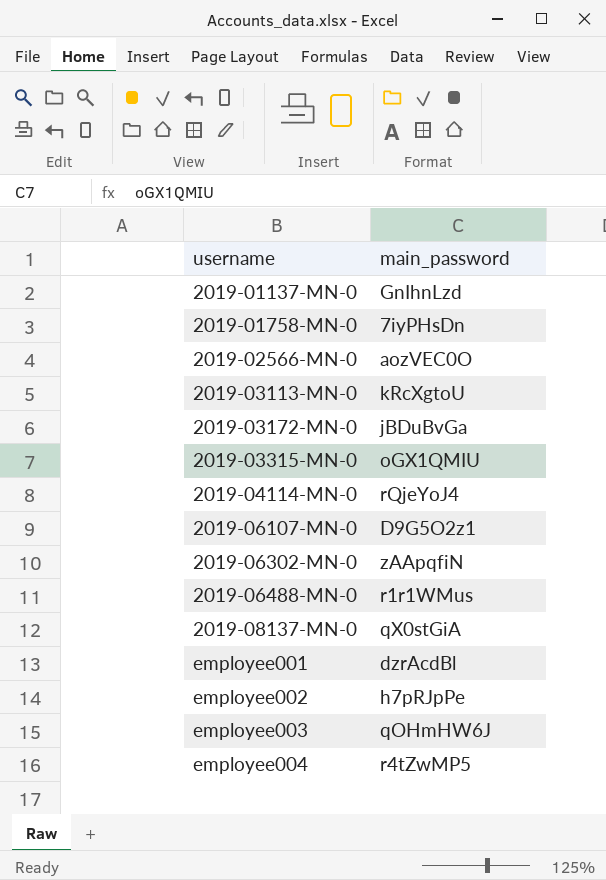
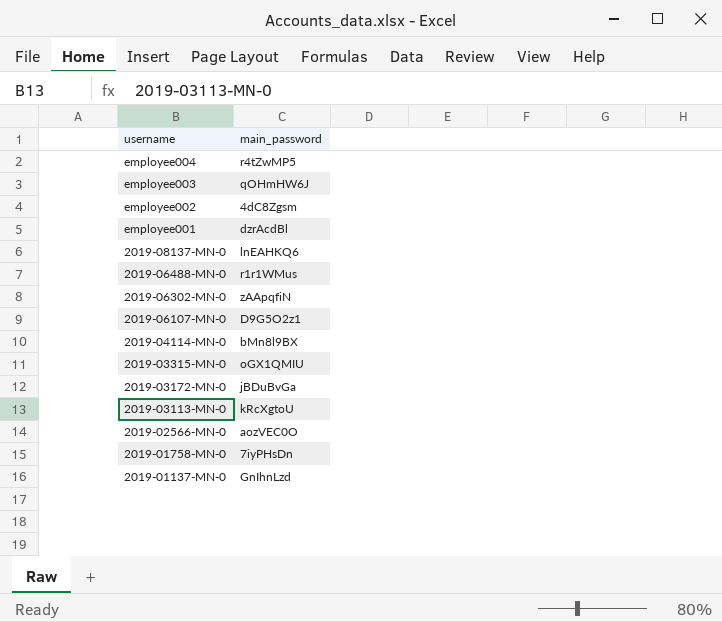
row order: username ascending -> username descending
employee002 | main_password: h7pRJpPe -> 4dC8Zgsm
2019-08137-MN-0 | main_password: qX0stGiA -> lnEAHKQ6
2019-04114-MN-0 | main_password: rQjeYoJ4 -> bMn8l9BX

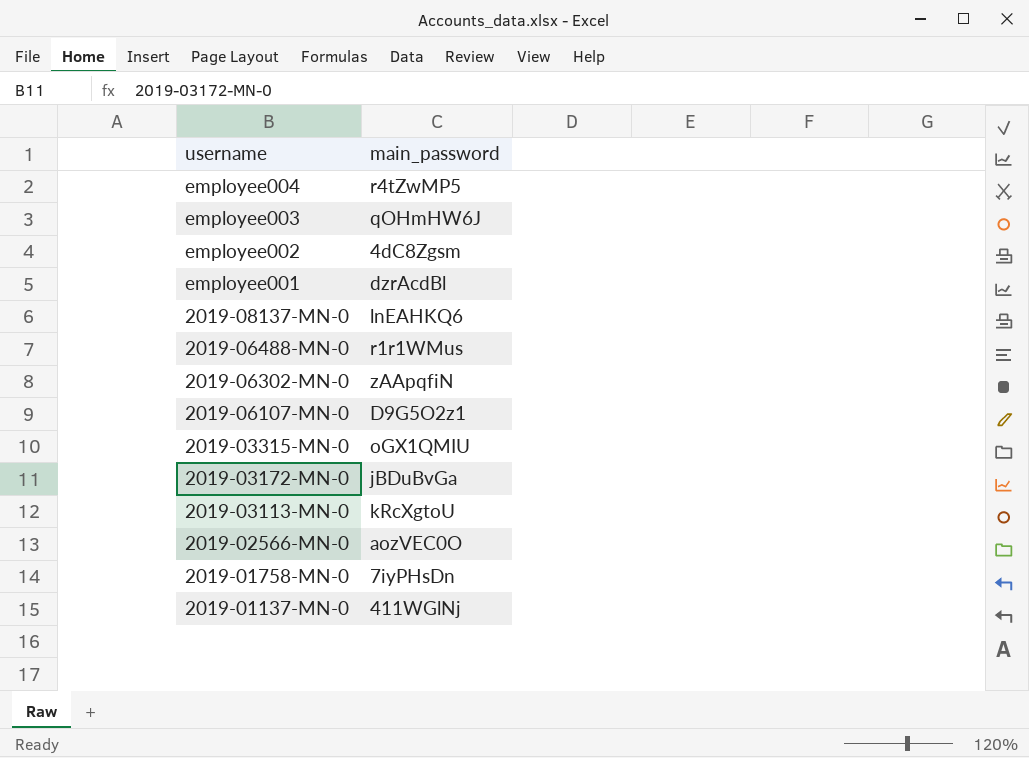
row 2019-04114-MN-0: bMn8l9BX -> none
2019-01137-MN-0 | main_password: GnIhnLzd -> 411WGlNj

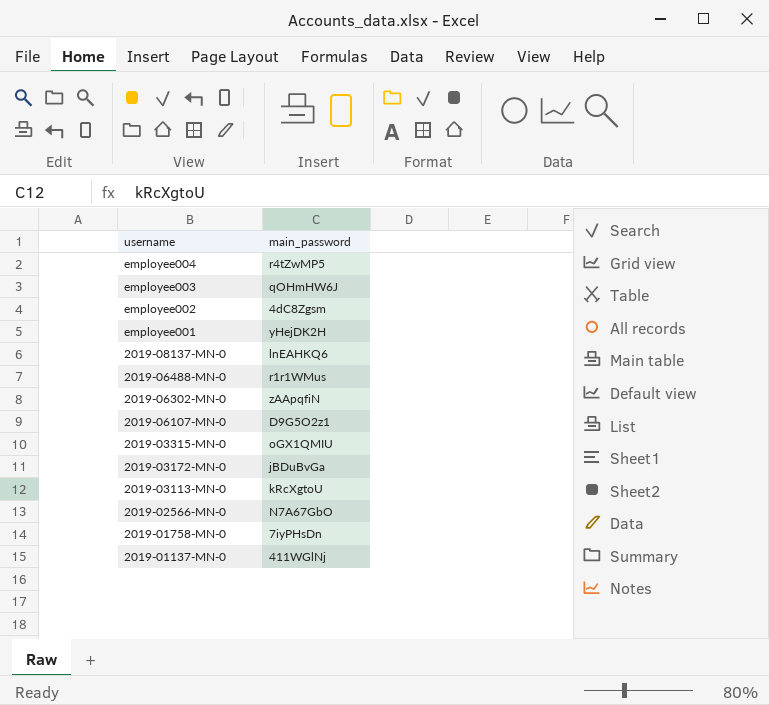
employee001 | main_password: dzrAcdBl -> yHejDK2H
2019-02566-MN-0 | main_password: aozVEC0O -> N7A67GbO

